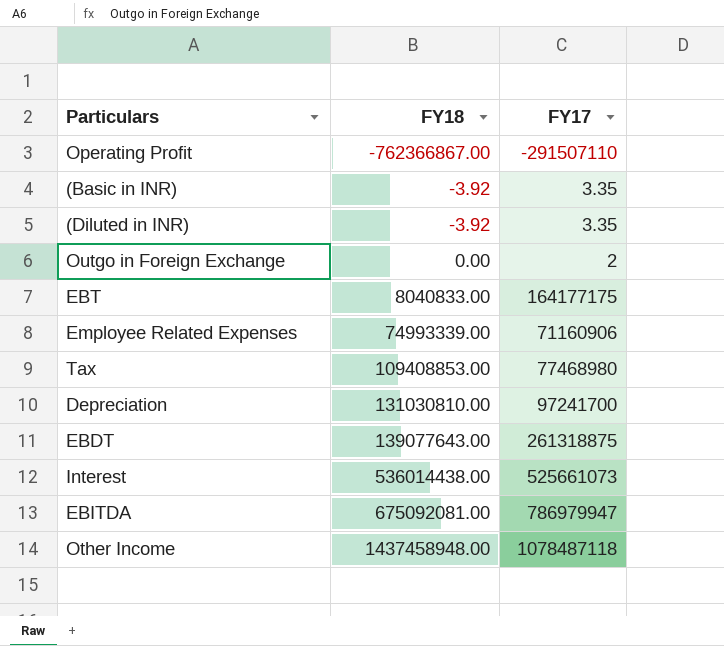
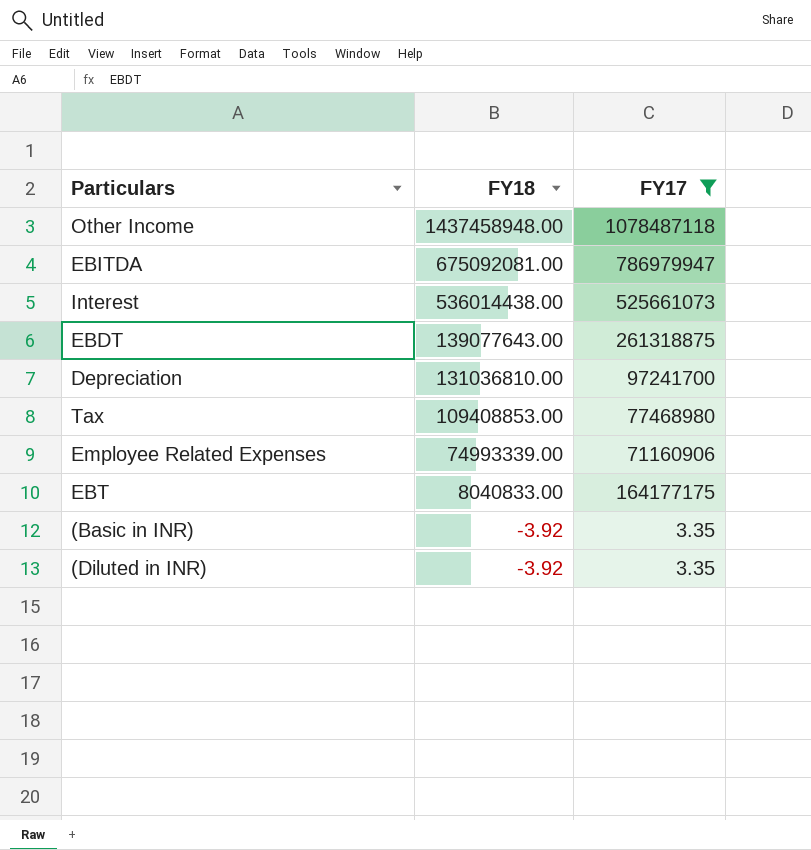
filter: none -> FY17 >= 3.35
row order: FY18 ascending -> FY18 descending
Depreciation | FY18: 131030810.00 -> 131036810.00

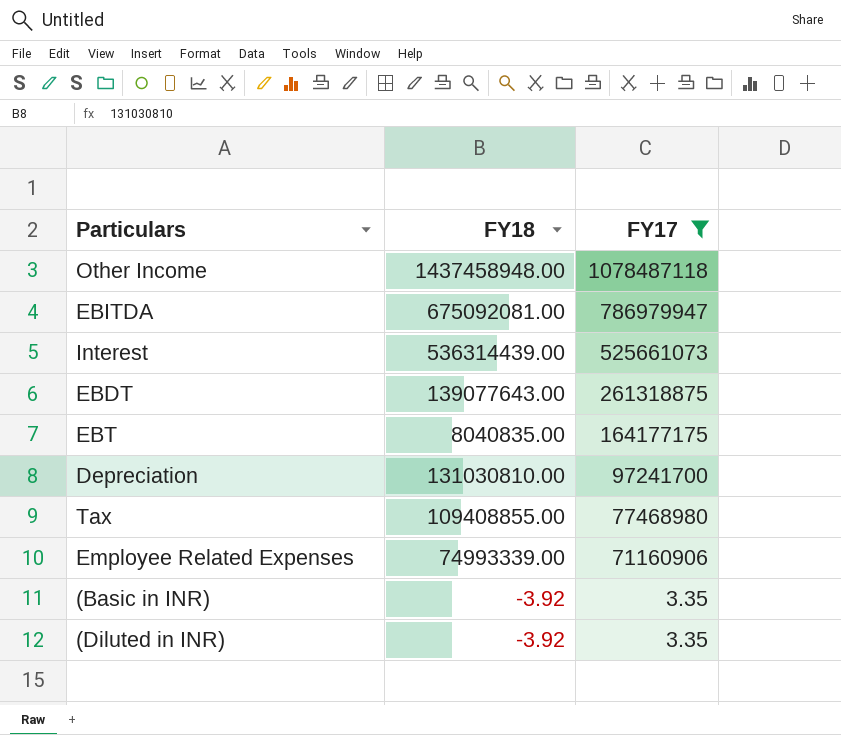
row order: FY18 descending -> FY17 descending
Interest | FY18: 536014438.00 -> 536314439.00
EBT | FY18: 8040833.00 -> 8040835.00
Depreciation | FY18: 131036810.00 -> 131030810.00
Tax | FY18: 109408853.00 -> 109408855.00

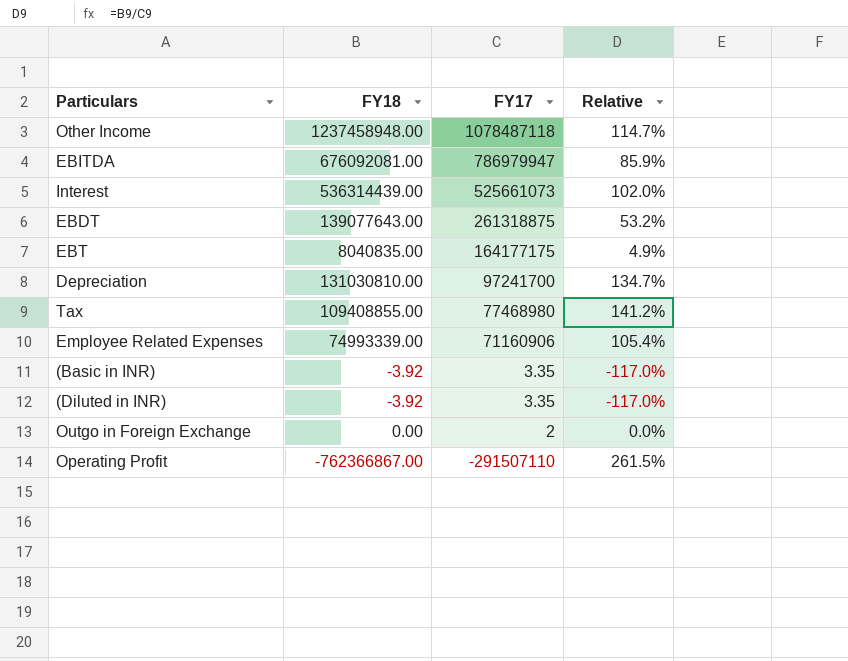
filter: FY17 >= 3.35 -> none
column Relative | formula: none -> [FY18] / [FY17]
Other Income | FY18: 1437458948.00 -> 1237458948.00
EBITDA | FY18: 675092081.00 -> 676092081.00

